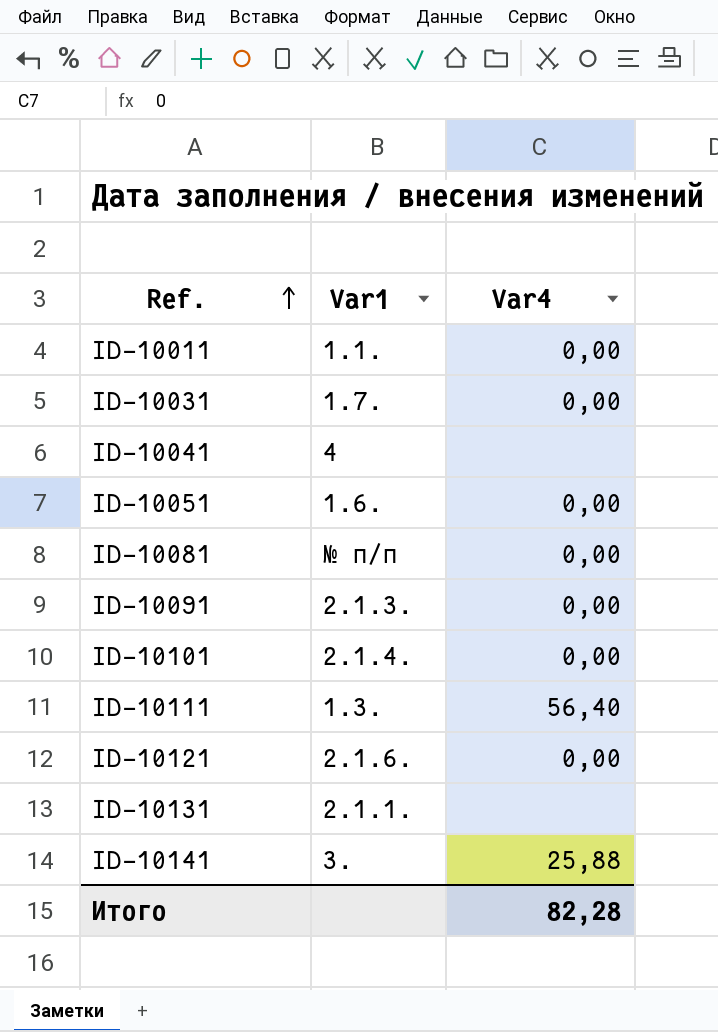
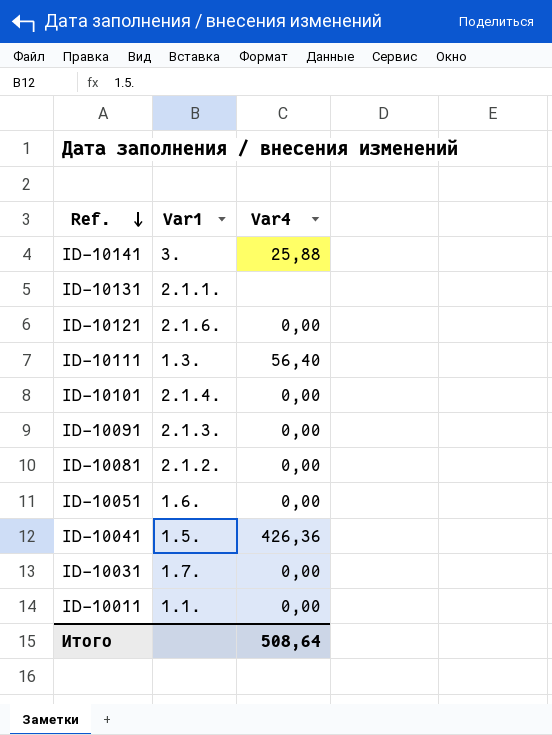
row order: Ref. ascending -> Ref. descending
ID-10081 | Var1: № п/п -> 2.1.2.
ID-10041 | Var1: 4 -> 1.5.
ID-10041 | Var4: none -> 426,36
Итого | Var4: 82,28 -> 508,64

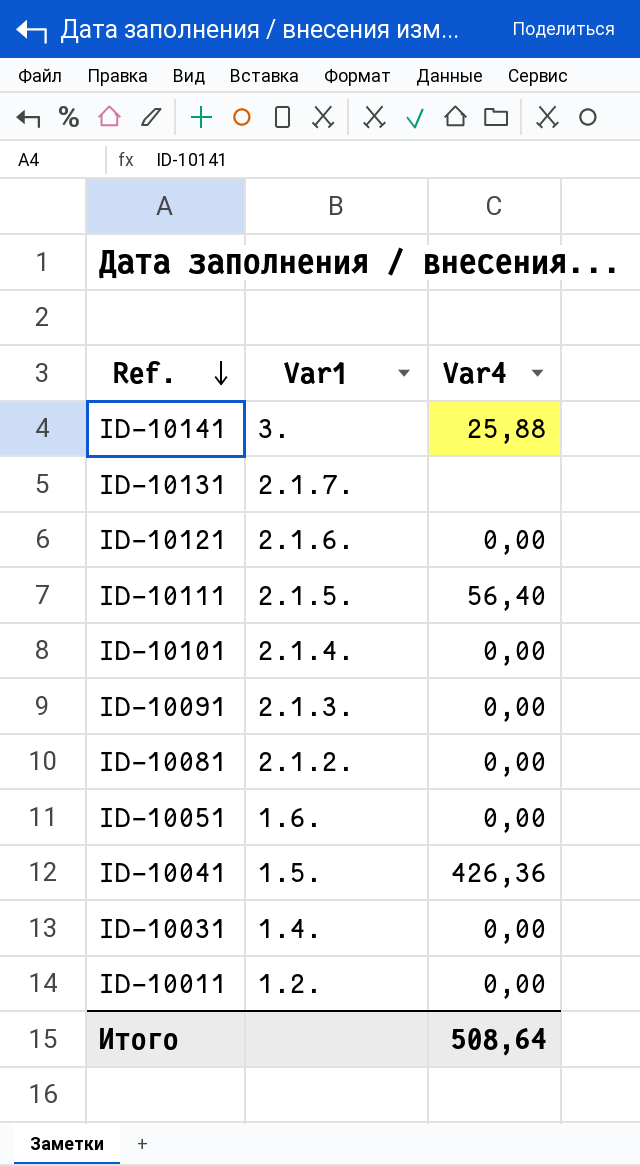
ID-10131 | Var1: 2.1.1. -> 2.1.7.
ID-10111 | Var1: 1.3. -> 2.1.5.
ID-10031 | Var1: 1.7. -> 1.4.
ID-10011 | Var1: 1.1. -> 1.2.

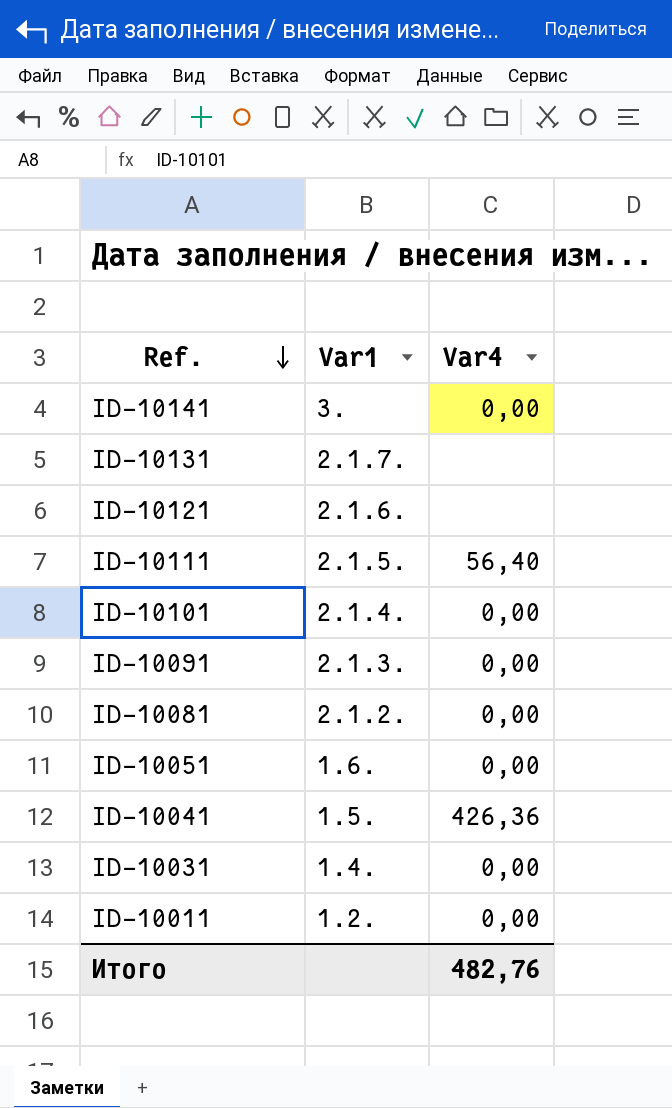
ID-10141 | Var4: 25,88 -> 0,00
ID-10121 | Var4: 0,00 -> none
Итого | Var4: 508,64 -> 482,76

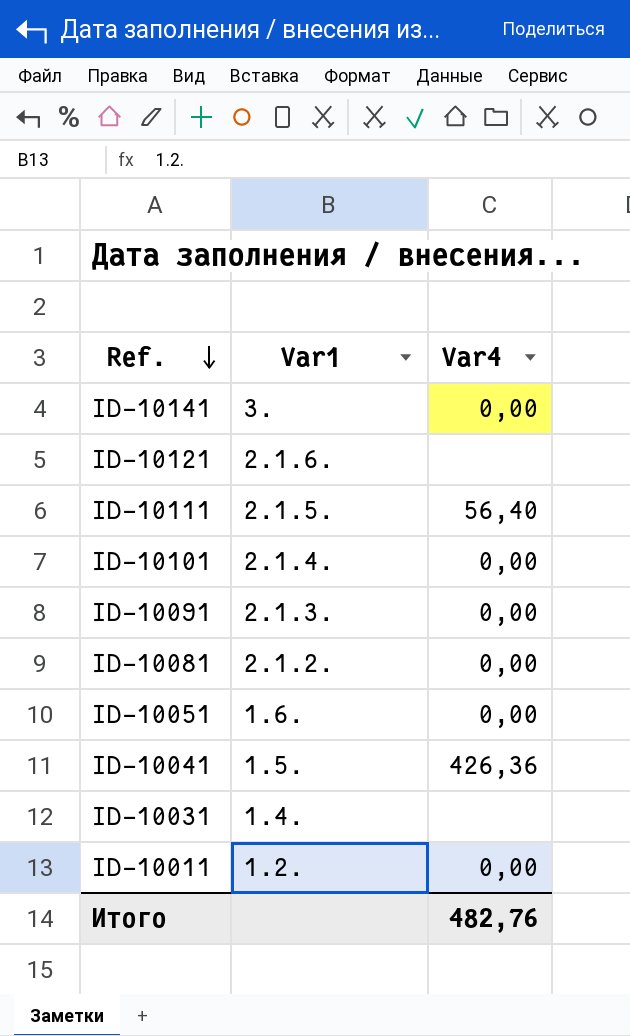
row ID-10131: 2.1.7. | none -> none
ID-10031 | Var4: 0,00 -> none

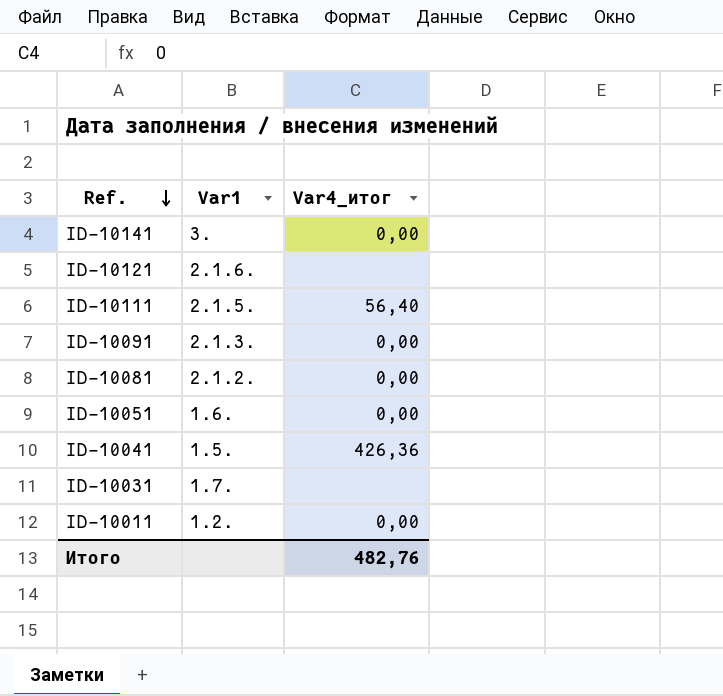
column name: Var4 -> Var4_итог
row ID-10101: 2.1.4. | 0,00 -> none
ID-10031 | Var1: 1.4. -> 1.7.

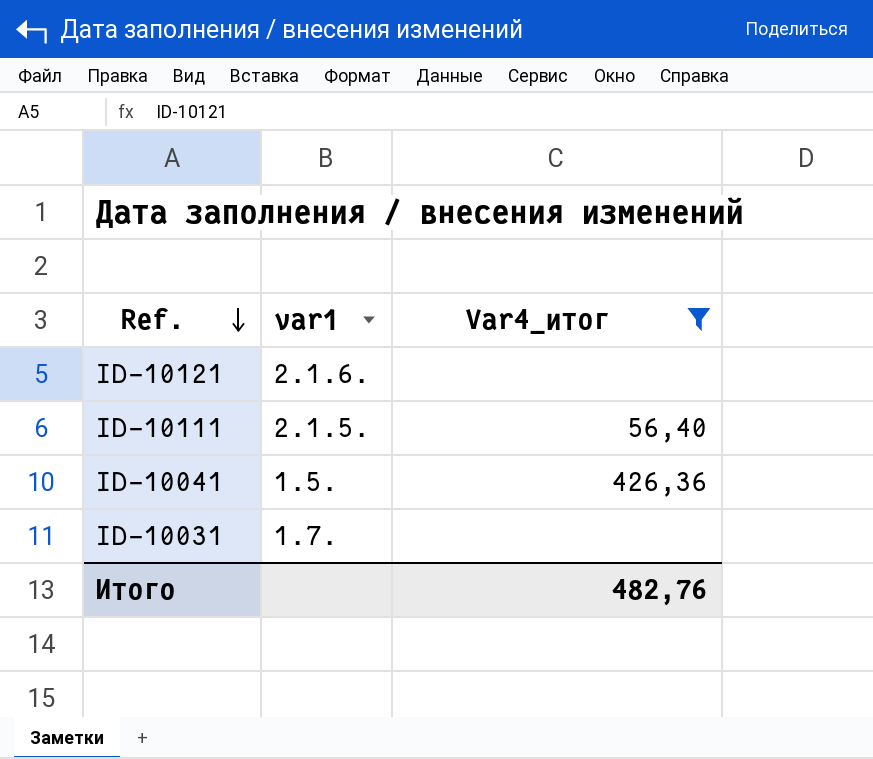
filter: none -> Var4_итог != 0,00
column name: Var1 -> var1

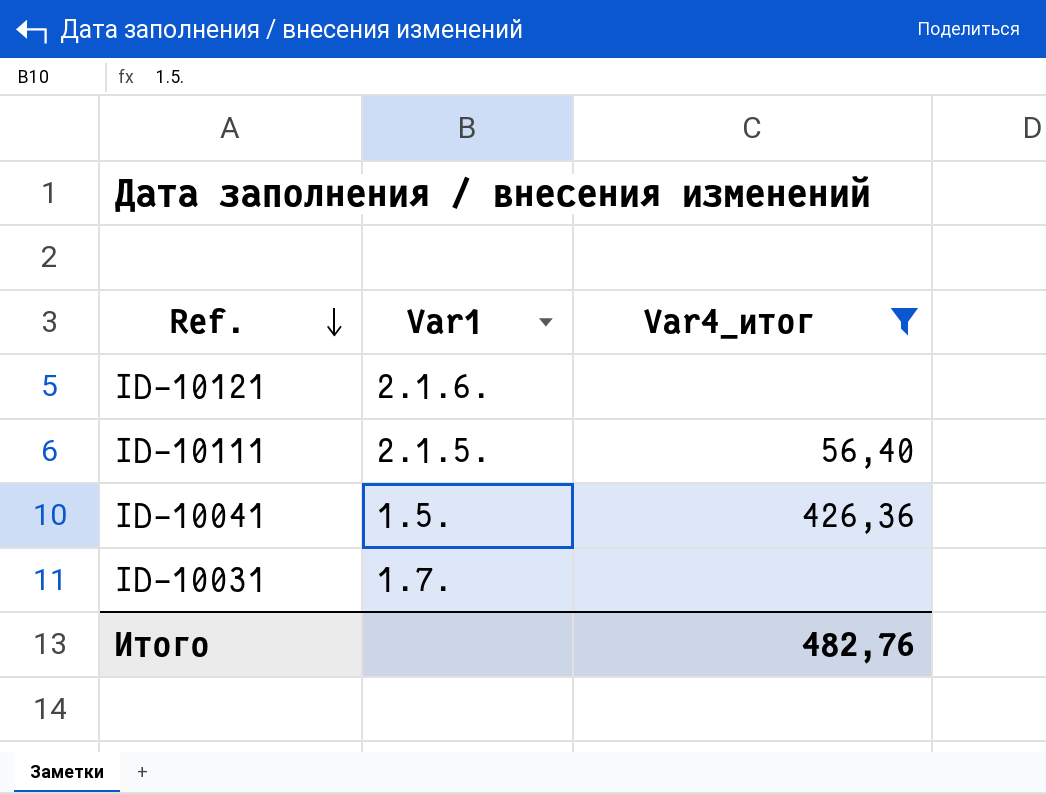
column name: var1 -> Var1

